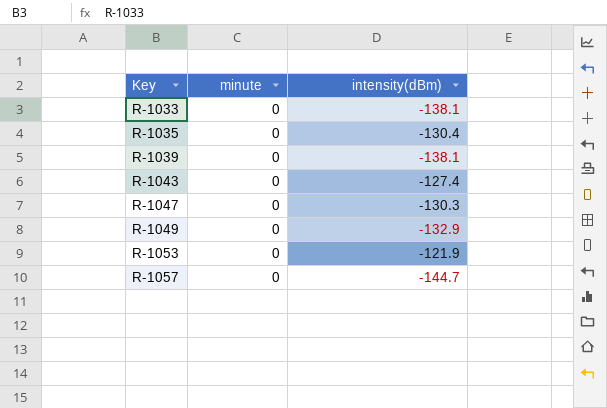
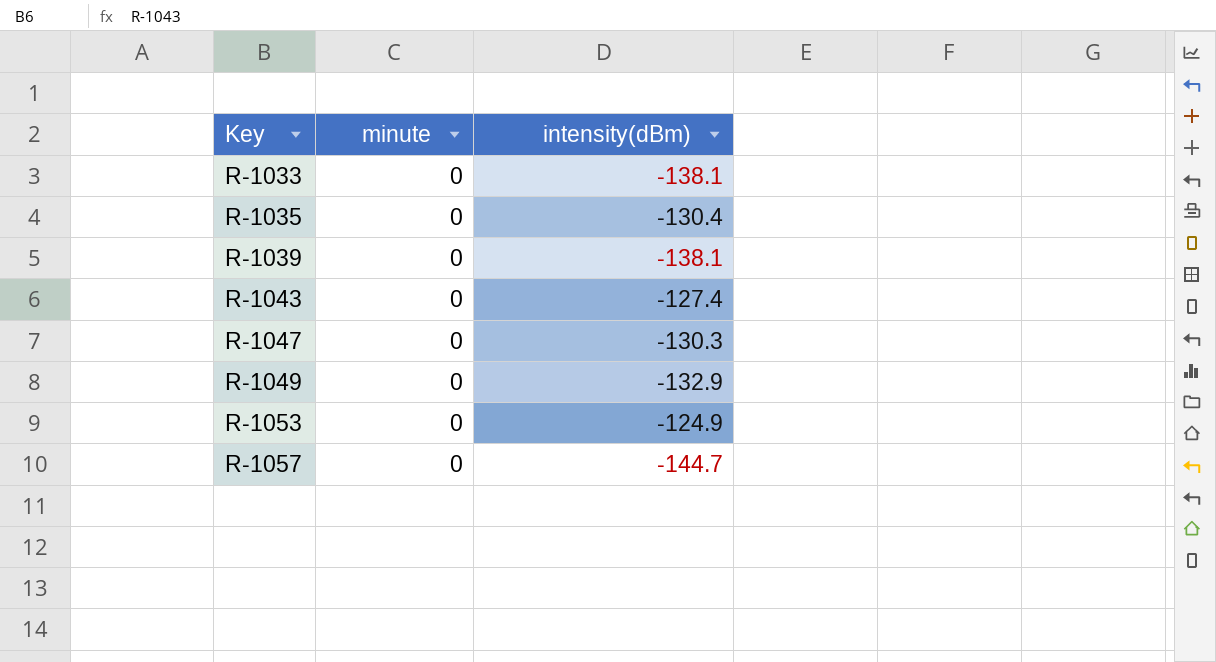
R-1053 | intensity(dBm): -121.9 -> -124.9

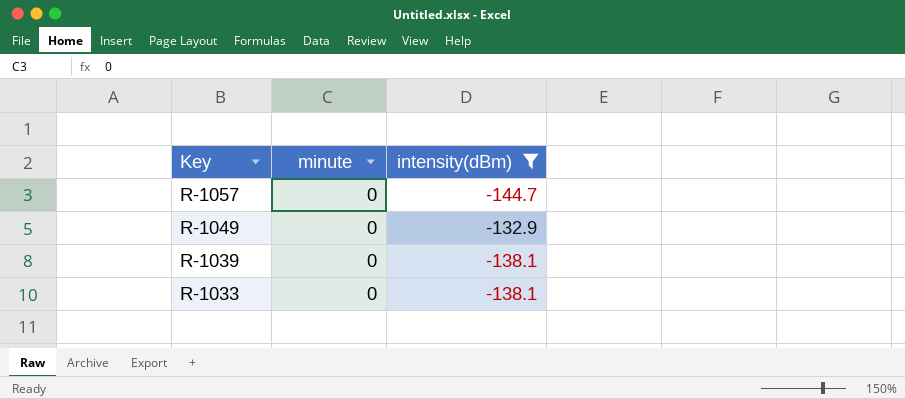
filter: none -> intensity(dBm) <= -132.9
row order: Key ascending -> Key descending

